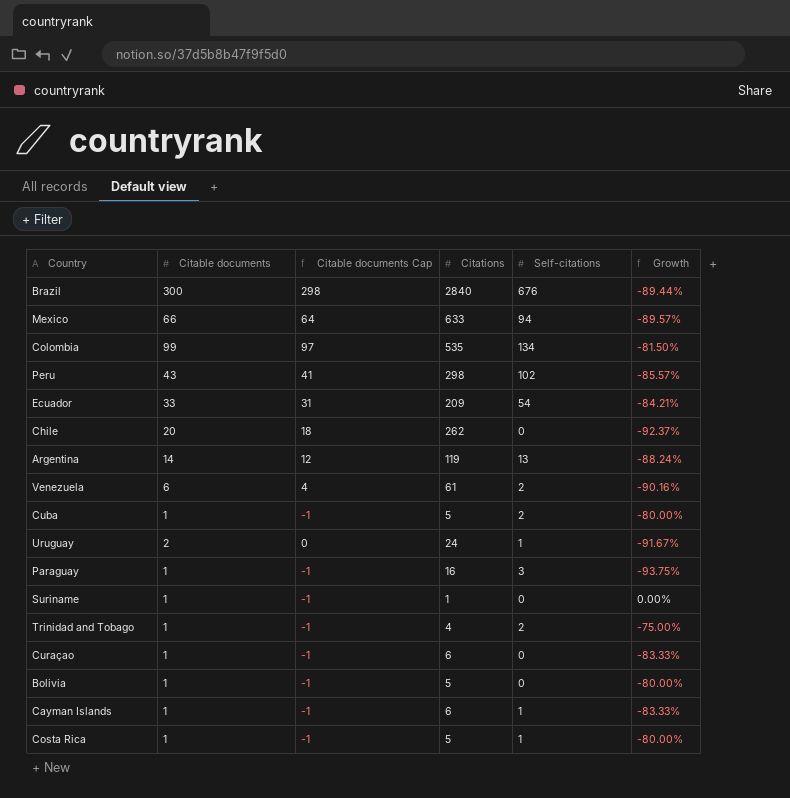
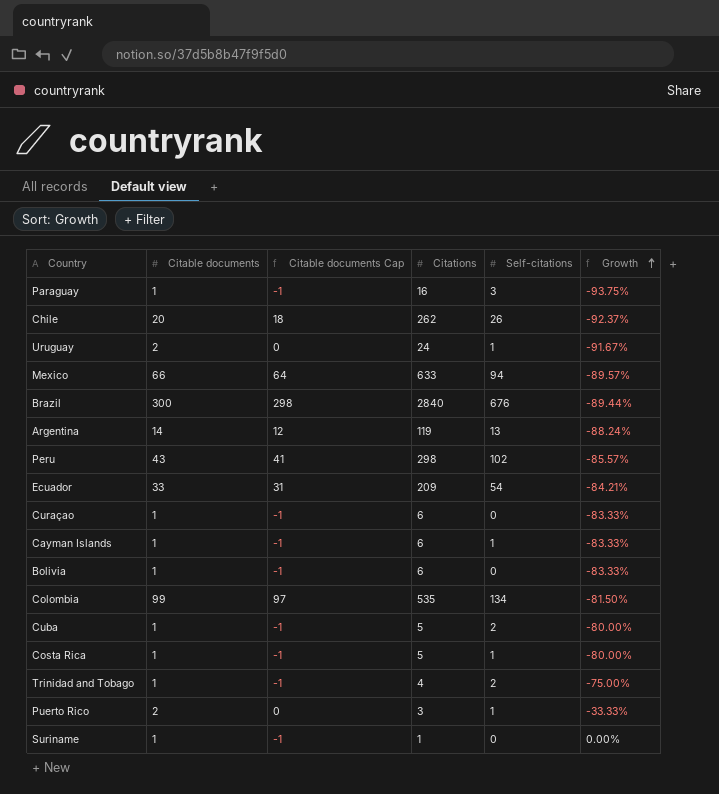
row order: none -> Growth ascending
row Venezuela: 6 | 4 | 61 | 2 | -90.16% -> none
Chile | Self-citations: 0 -> 26
Bolivia | Citations: 5 -> 6
Bolivia | Growth: -80.00% -> -83.33%
row Puerto Rico: none -> 2 | 0 | 3 | 1 | -33.33%

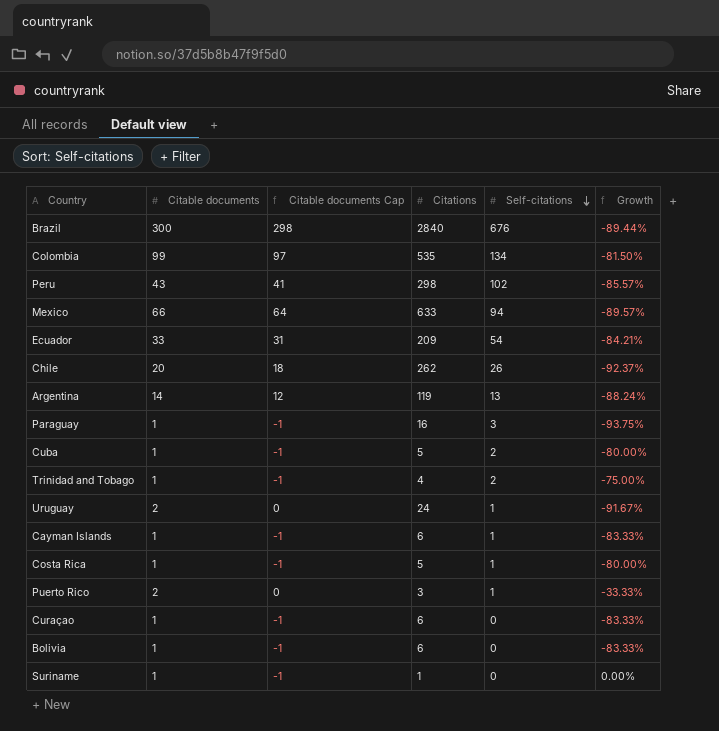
row order: Growth ascending -> Self-citations descending

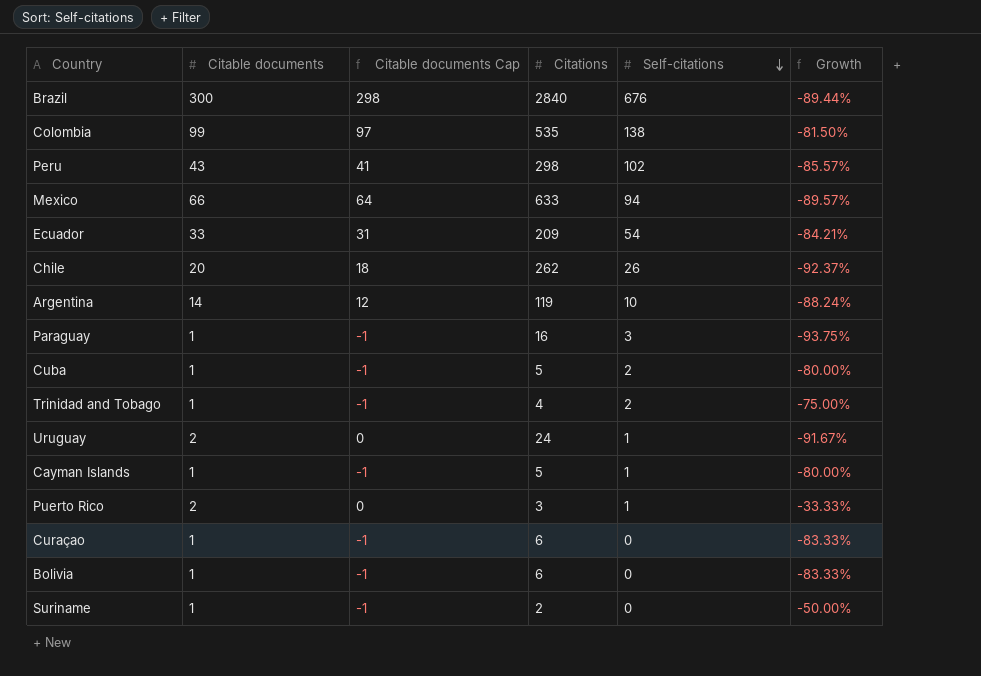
row Costa Rica: 1 | -1 | 5 | 1 | -80.00% -> none
Colombia | Self-citations: 134 -> 138
Argentina | Self-citations: 13 -> 10
Cayman Islands | Citations: 6 -> 5
Cayman Islands | Growth: -83.33% -> -80.00%
Suriname | Citations: 1 -> 2
Suriname | Growth: 0.00% -> -50.00%

